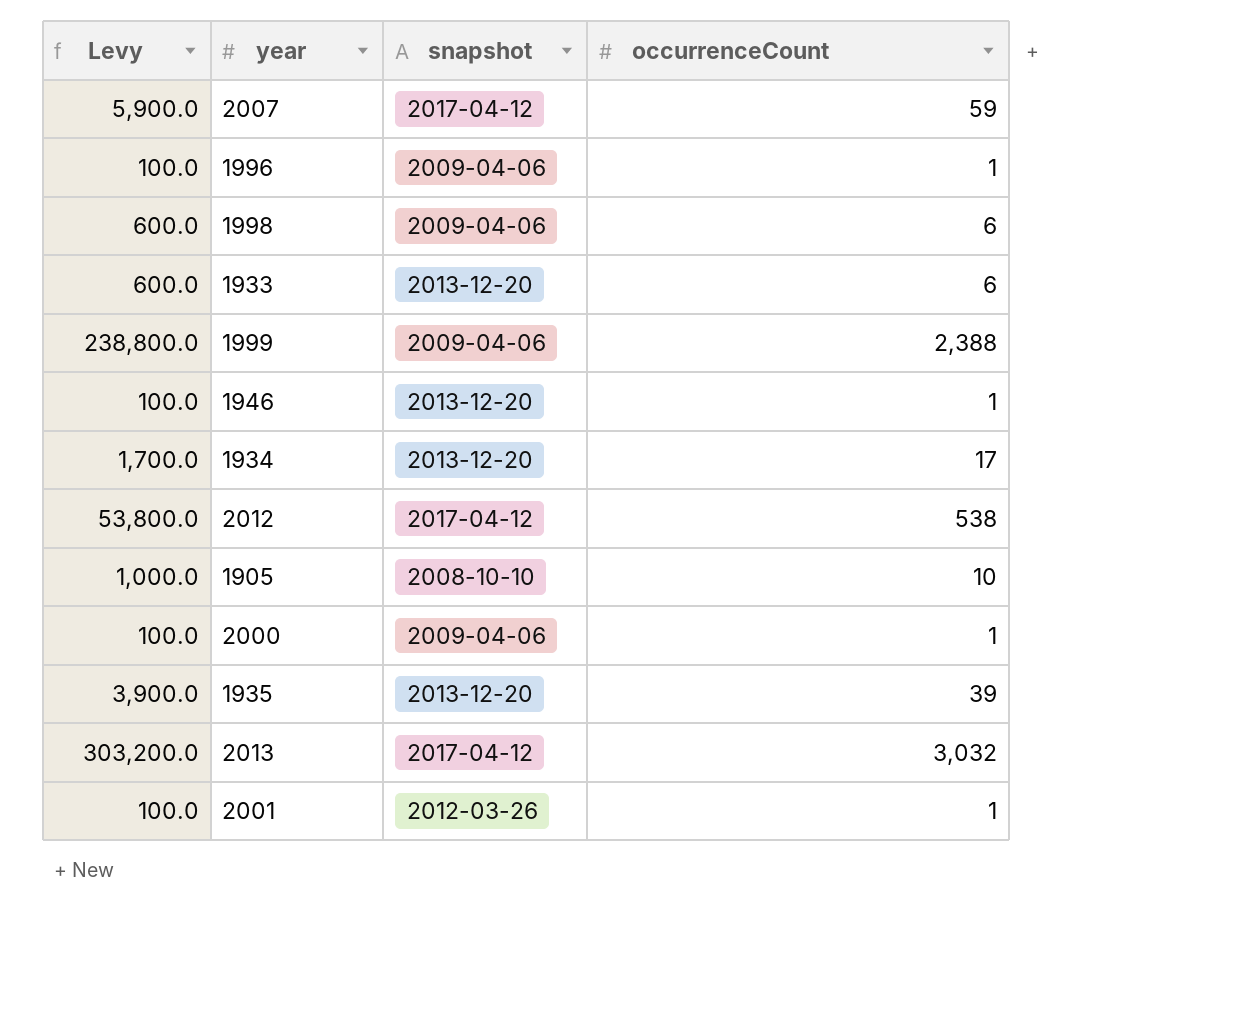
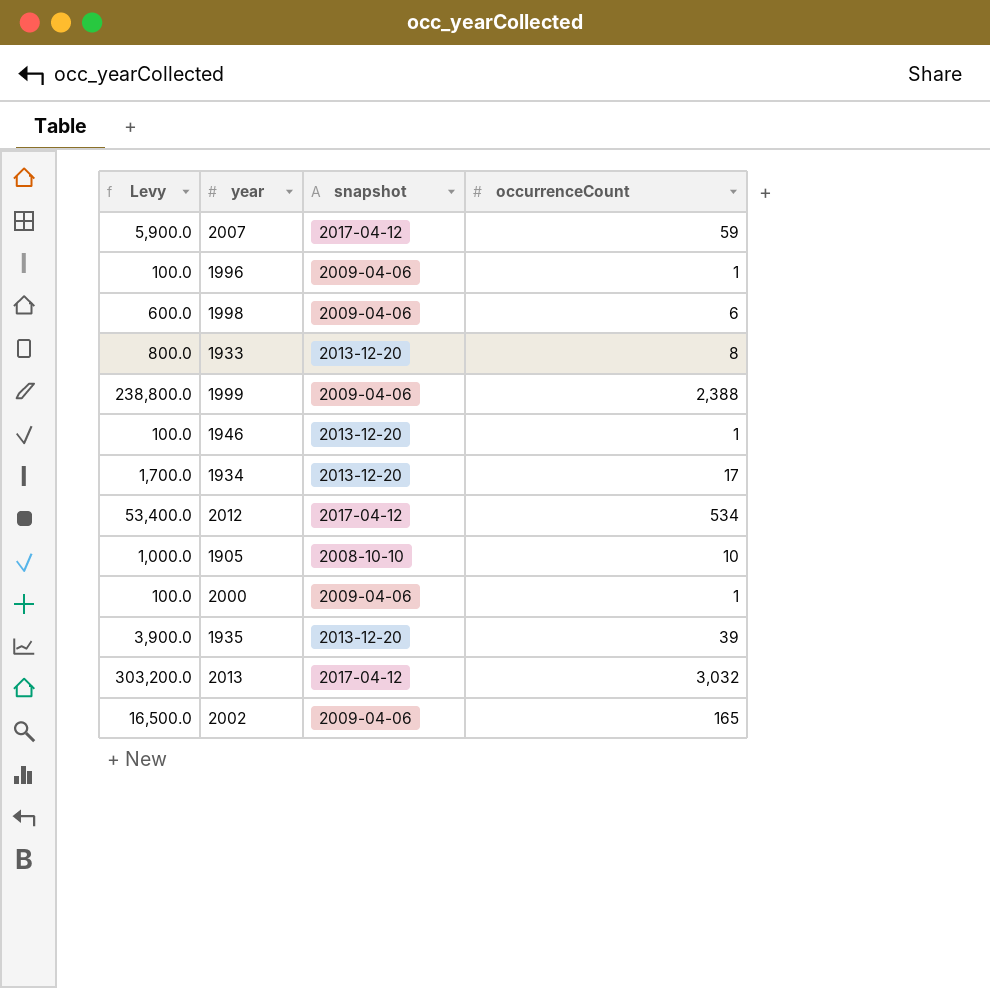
row 2001: 100.0 | 2012-03-26 | 1 -> none
1933 | Levy: 600.0 -> 800.0
1933 | occurrenceCount: 6 -> 8
2012 | Levy: 53,800.0 -> 53,400.0
2012 | occurrenceCount: 538 -> 534
row 2002: none -> 16,500.0 | 2009-04-06 | 165

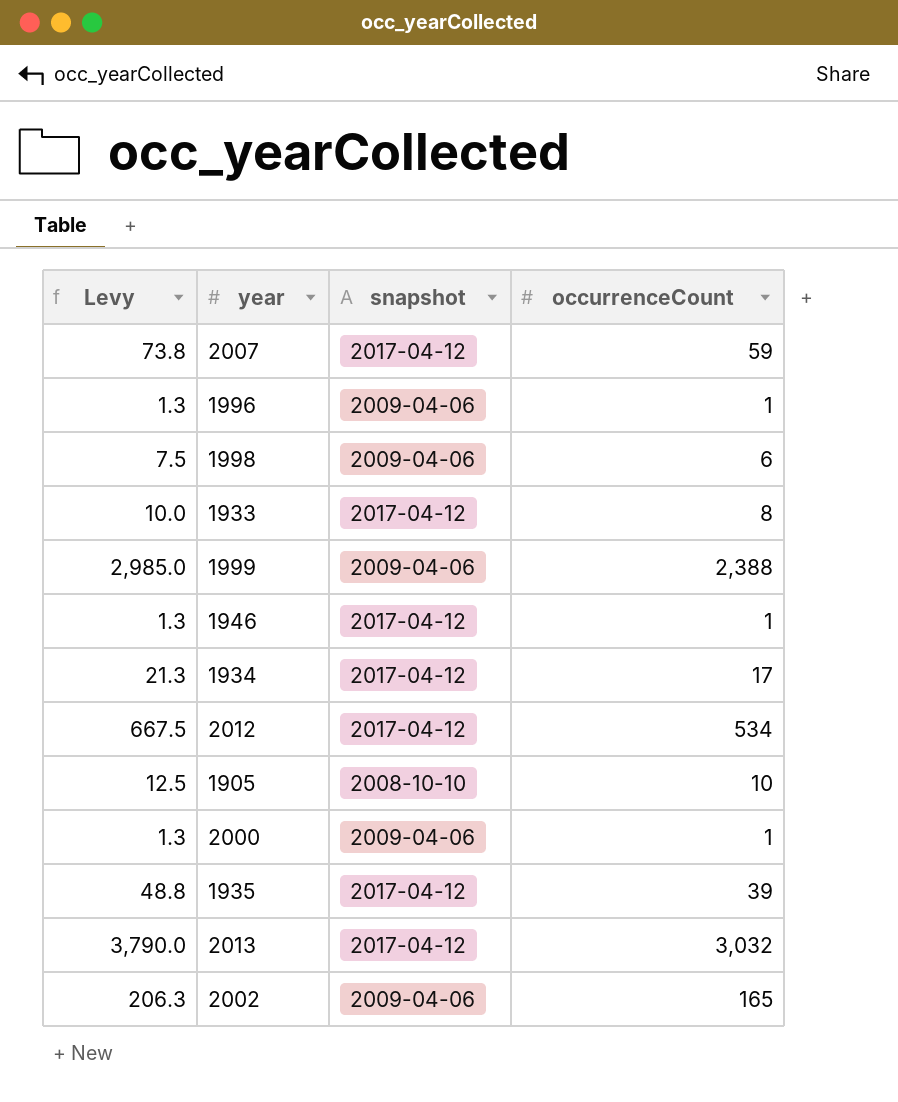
column Levy | formula: [occurrenceCount] * 100 -> [occurrenceCount] * 1.25
1933 | snapshot: 2013-12-20 -> 2017-04-12
1946 | snapshot: 2013-12-20 -> 2017-04-12
1934 | snapshot: 2013-12-20 -> 2017-04-12
1935 | snapshot: 2013-12-20 -> 2017-04-12

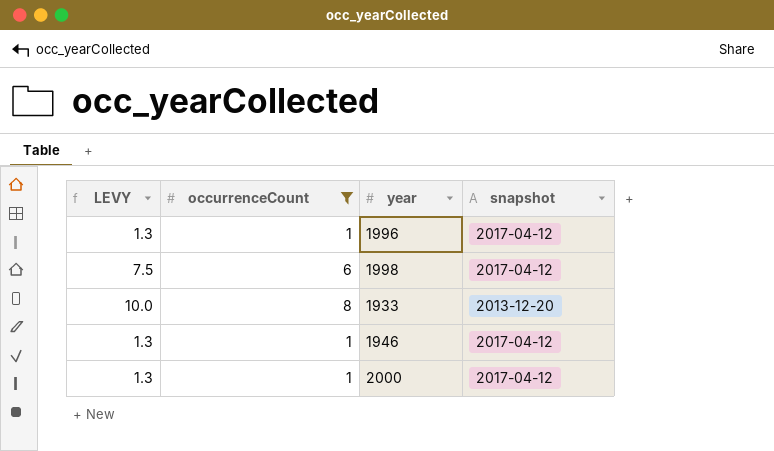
filter: none -> occurrenceCount <= 8
column name: Levy -> LEVY
column occurrenceCount | position: 4 -> 2
1996 | snapshot: 2009-04-06 -> 2017-04-12
1998 | snapshot: 2009-04-06 -> 2017-04-12
1933 | snapshot: 2017-04-12 -> 2013-12-20
2000 | snapshot: 2009-04-06 -> 2017-04-12

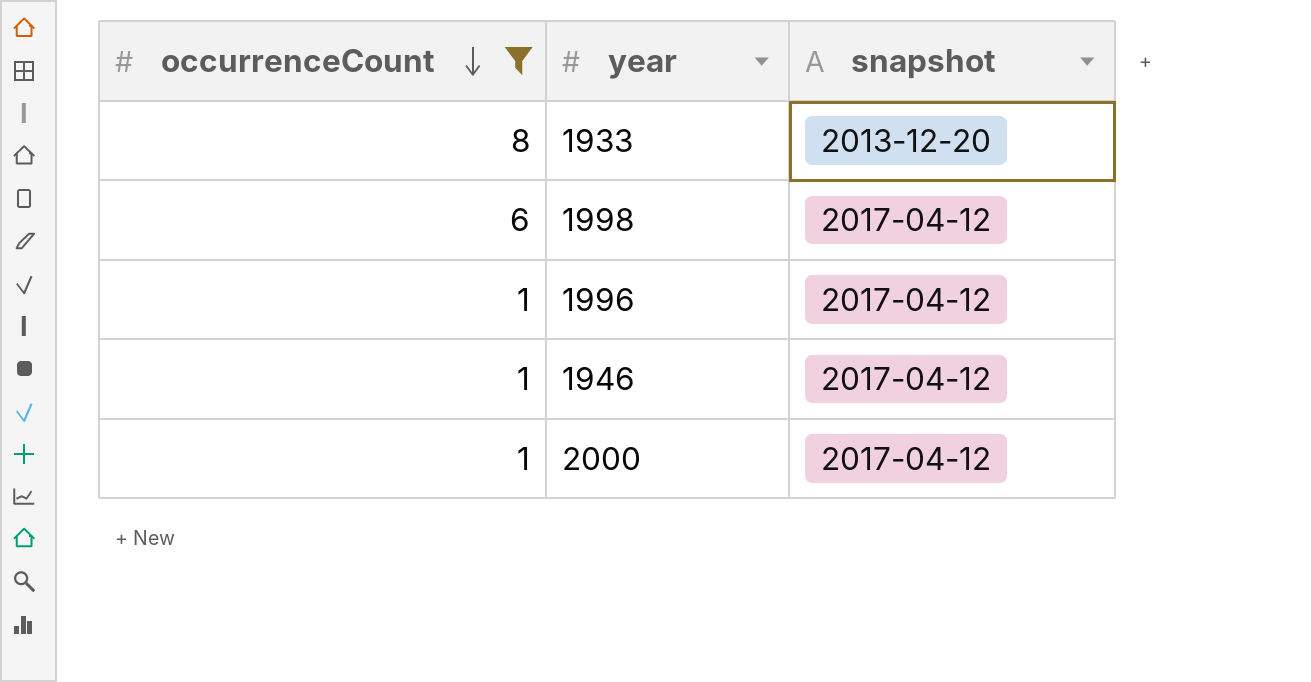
row order: none -> occurrenceCount descending
column LEVY | formula: [occurrenceCount] * 1.25 -> none

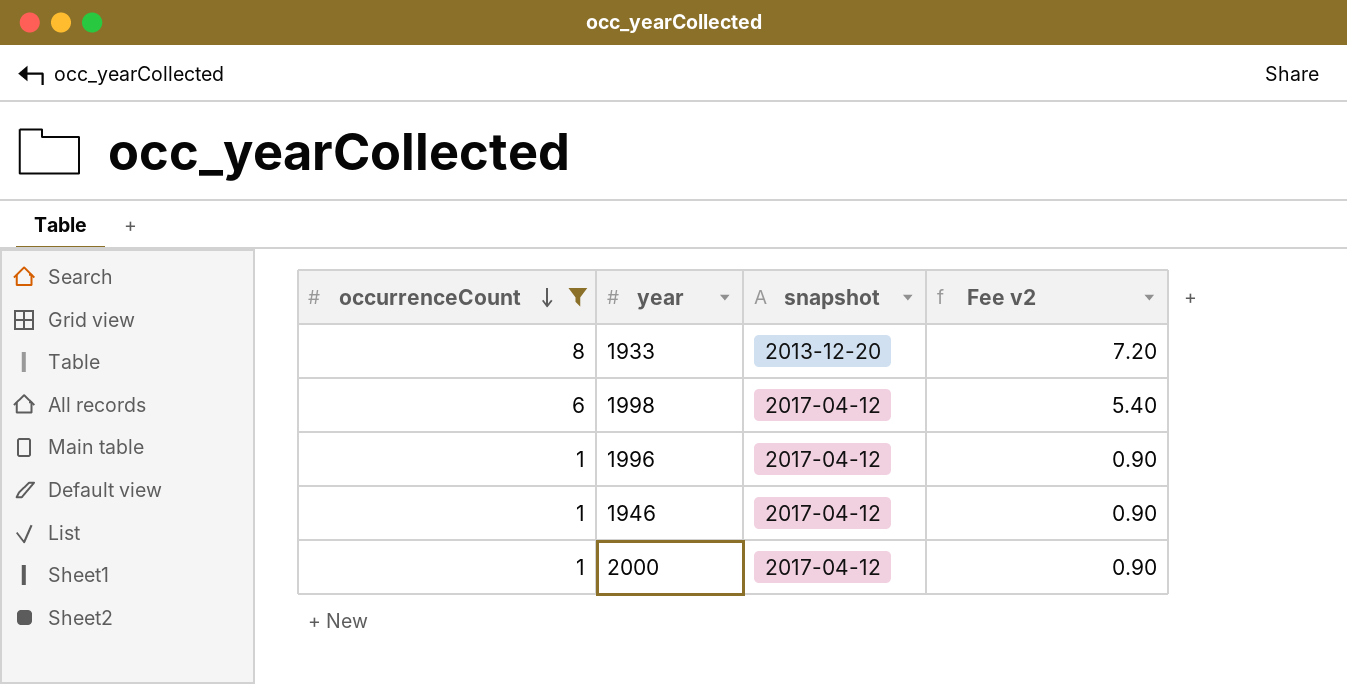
column Fee v2 | formula: none -> [occurrenceCount] * 0.9

